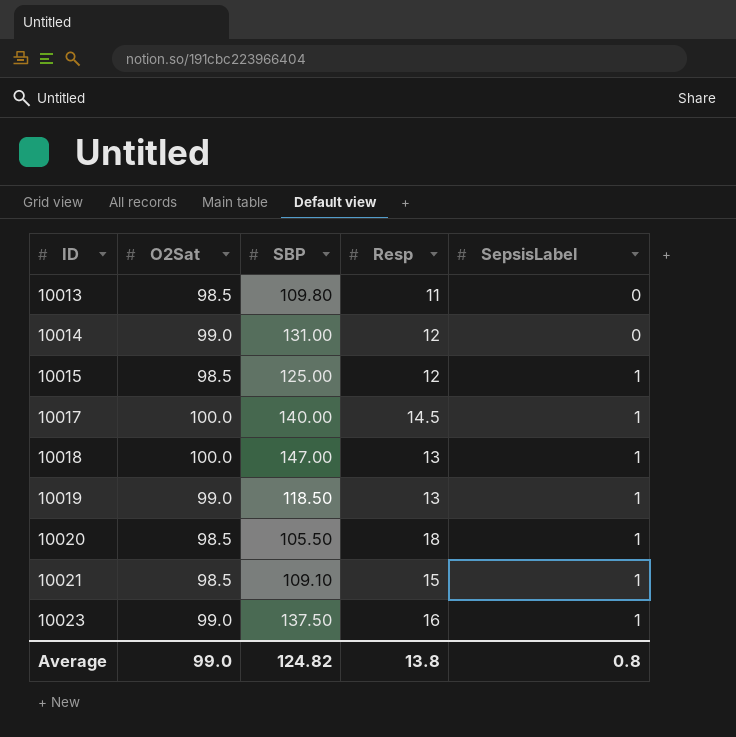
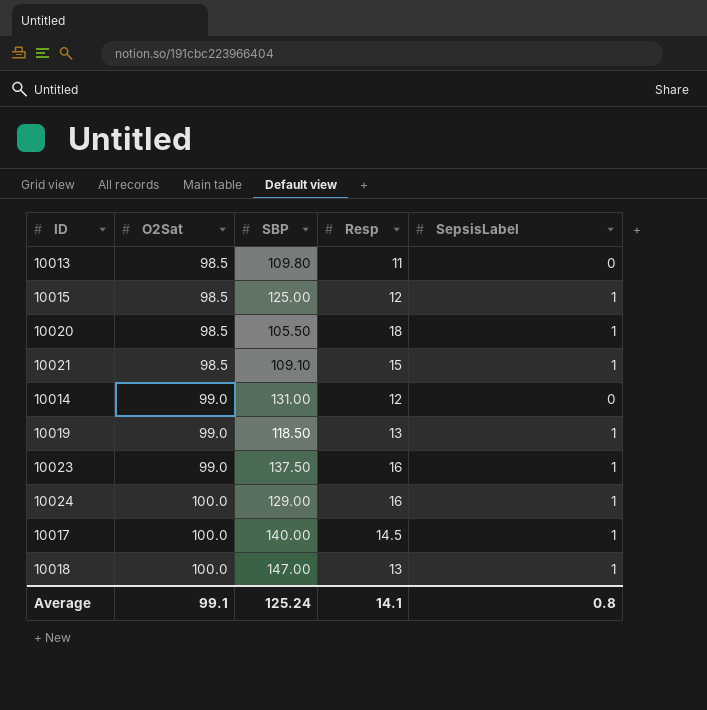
row order: ID ascending -> O2Sat ascending
row 10024: none -> 100.0 | 129.00 | 16 | 1
Average | O2Sat: 99.0 -> 99.1
Average | SBP: 124.82 -> 125.24
Average | Resp: 13.8 -> 14.1

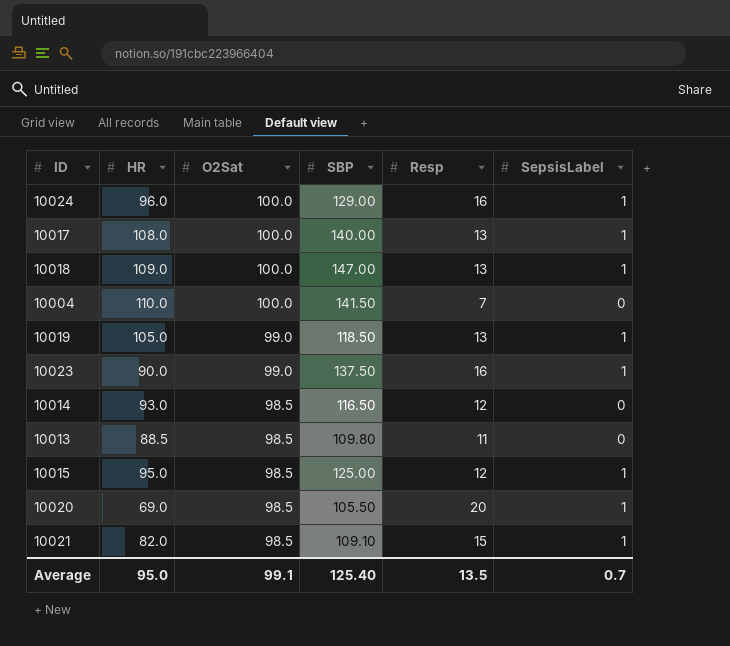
row order: O2Sat ascending -> O2Sat descending
column HR | position: none -> 2
10017 | Resp: 14.5 -> 13
row 10004: none -> 110.0 | 100.0 | 141.50 | 7 | 0
10014 | O2Sat: 99.0 -> 98.5
10014 | SBP: 131.00 -> 116.50
10020 | Resp: 18 -> 20
Average | SBP: 125.24 -> 125.40
Average | Resp: 14.1 -> 13.5
Average | SepsisLabel: 0.8 -> 0.7

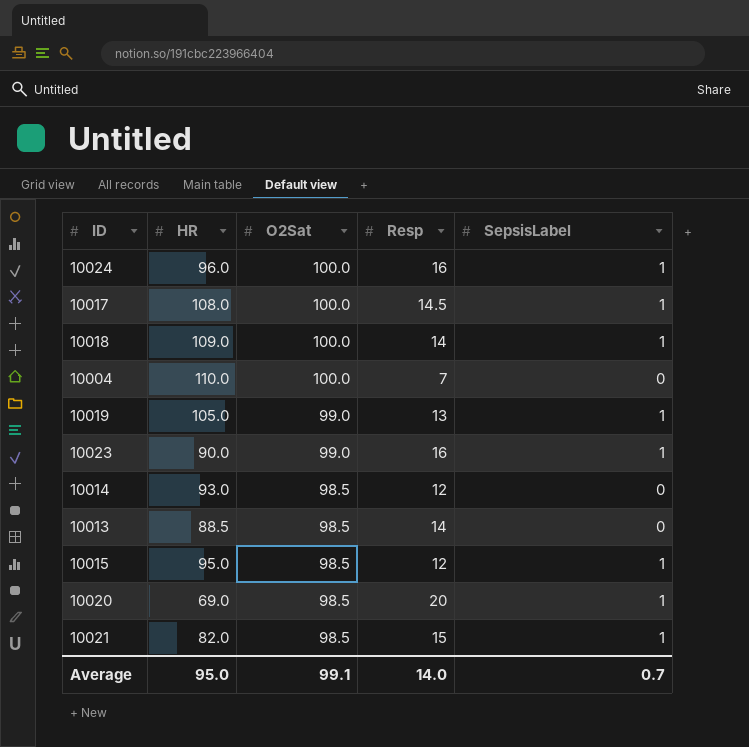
column SBP | position: 4 -> none
10017 | Resp: 13 -> 14.5
10018 | Resp: 13 -> 14
10013 | Resp: 11 -> 14
Average | Resp: 13.5 -> 14.0

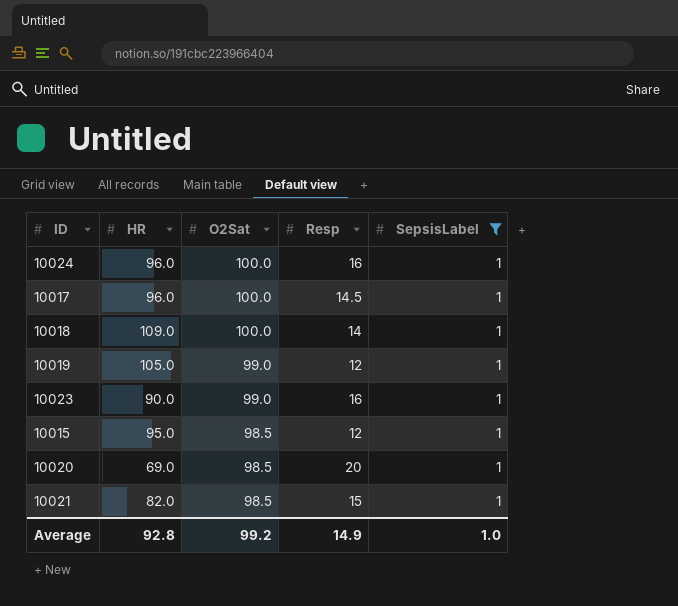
filter: none -> SepsisLabel = 1
10017 | HR: 108.0 -> 96.0
10019 | Resp: 13 -> 12
Average | HR: 95.0 -> 92.8
Average | O2Sat: 99.1 -> 99.2
Average | Resp: 14.0 -> 14.9
Average | SepsisLabel: 0.7 -> 1.0

